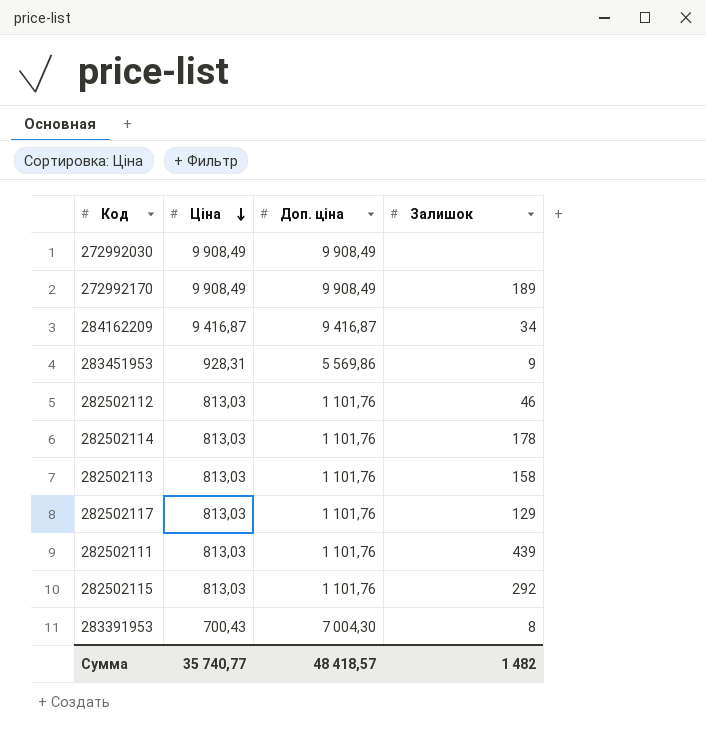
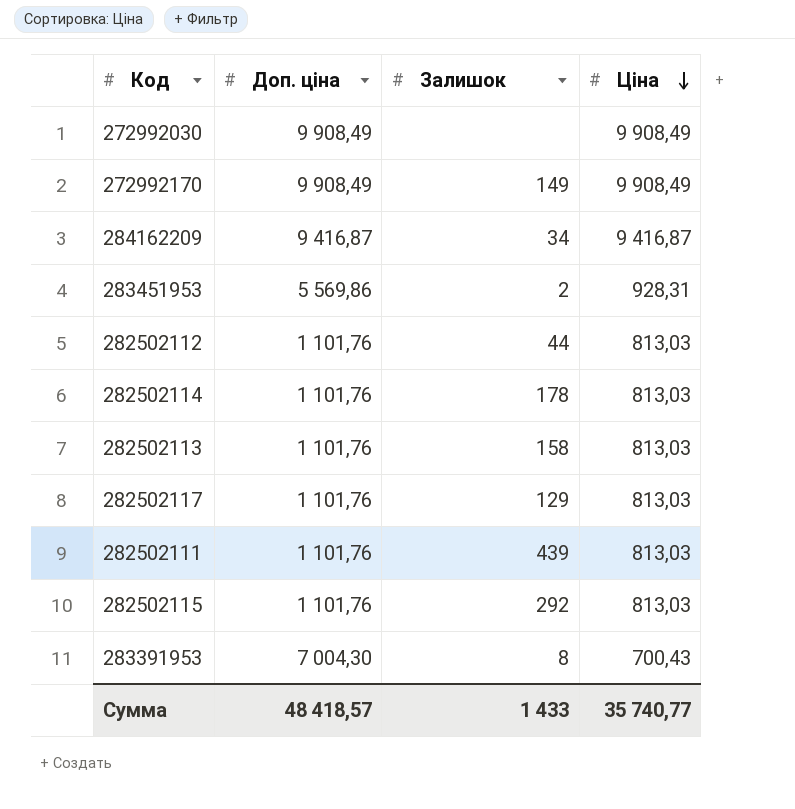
column Ціна | position: 2 -> 4
272992170 | Залишок: 189 -> 149
283451953 | Залишок: 9 -> 2
282502112 | Залишок: 46 -> 44
Сумма | Залишок: 1 482 -> 1 433

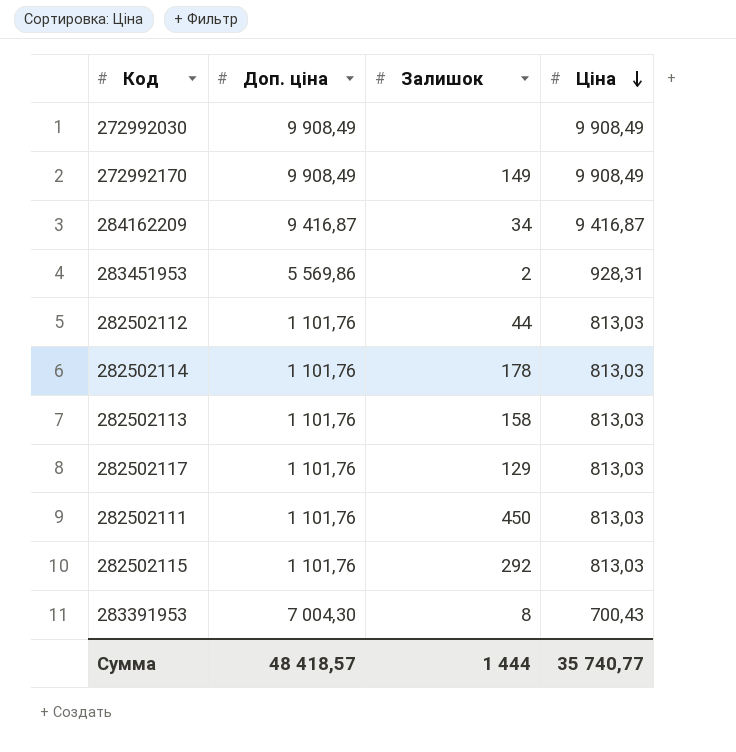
282502111 | Залишок: 439 -> 450
Сумма | Залишок: 1 433 -> 1 444

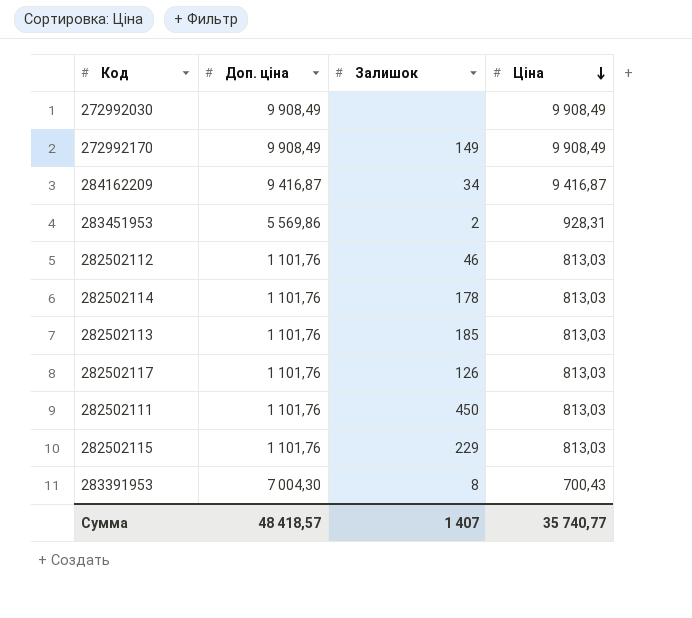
282502112 | Залишок: 44 -> 46
282502113 | Залишок: 158 -> 185
282502117 | Залишок: 129 -> 126
282502115 | Залишок: 292 -> 229
Сумма | Залишок: 1 444 -> 1 407

